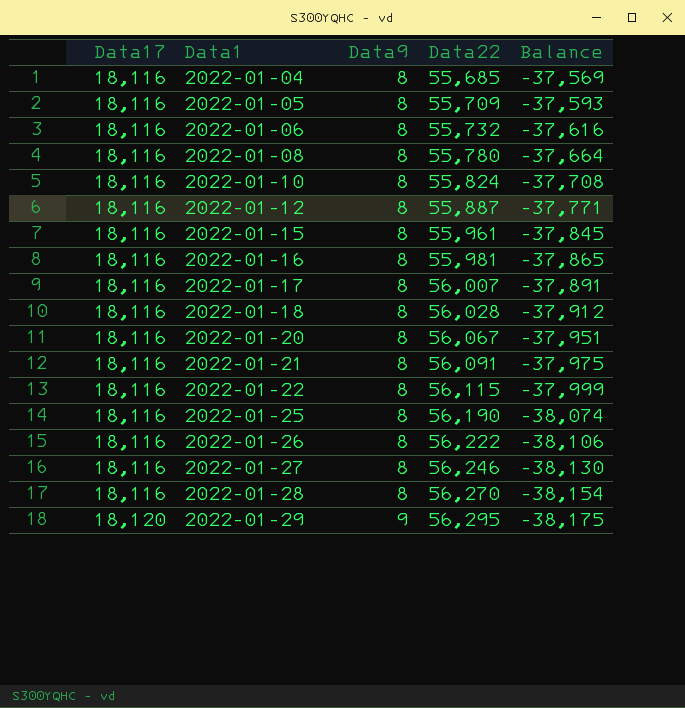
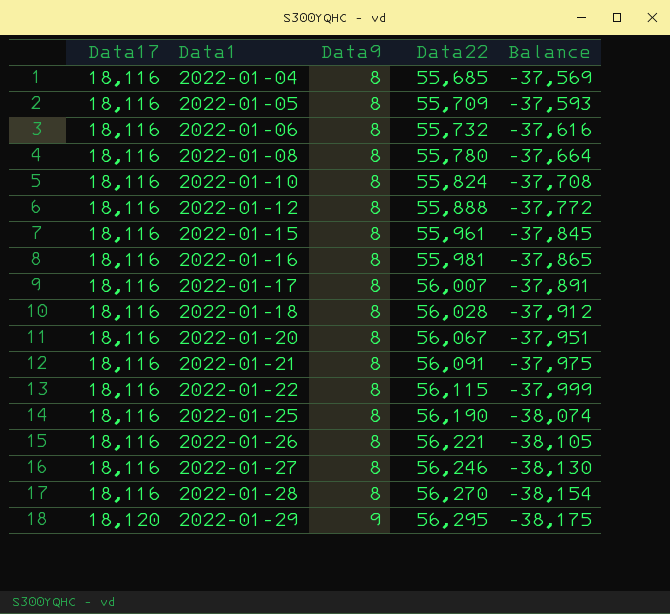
2022-01-12 | Data22: 55,887 -> 55,888
2022-01-12 | Balance: -37,771 -> -37,772
2022-01-26 | Data22: 56,222 -> 56,221
2022-01-26 | Balance: -38,106 -> -38,105

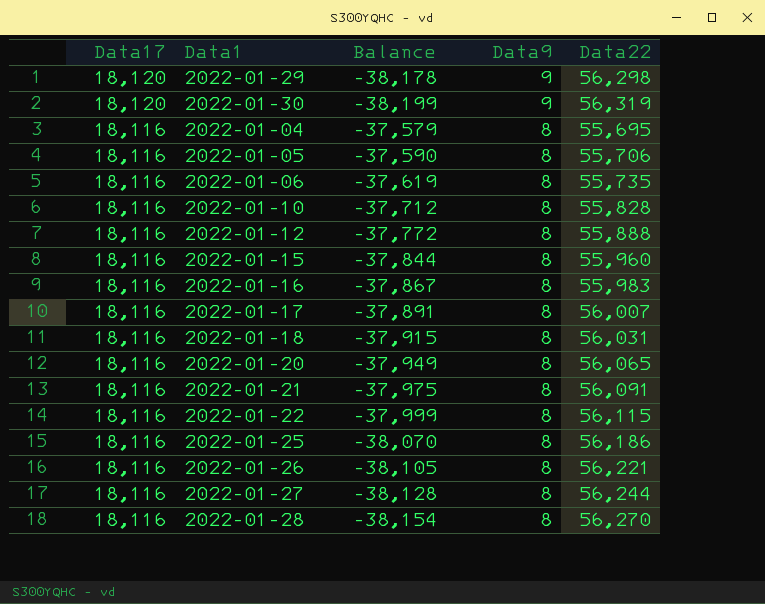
row order: Data17 ascending -> Data17 descending
column Balance | position: 5 -> 3
row 2022-01-08: 18,116 | 8 | 55,780 | -37,664 -> none
2022-01-29 | Balance: -38,175 -> -38,178
2022-01-29 | Data22: 56,295 -> 56,298
row 2022-01-30: none -> 18,120 | -38,199 | 9 | 56,319
2022-01-04 | Balance: -37,569 -> -37,579
2022-01-04 | Data22: 55,685 -> 55,695
2022-01-05 | Balance: -37,593 -> -37,590
2022-01-05 | Data22: 55,709 -> 55,706
2022-01-06 | Balance: -37,616 -> -37,619
2022-01-06 | Data22: 55,732 -> 55,735
2022-01-10 | Balance: -37,708 -> -37,712
2022-01-10 | Data22: 55,824 -> 55,828
2022-01-15 | Balance: -37,845 -> -37,844
2022-01-15 | Data22: 55,961 -> 55,960
2022-01-16 | Balance: -37,865 -> -37,867
2022-01-16 | Data22: 55,981 -> 55,983
2022-01-18 | Balance: -37,912 -> -37,915
2022-01-18 | Data22: 56,028 -> 56,031
2022-01-20 | Balance: -37,951 -> -37,949
2022-01-20 | Data22: 56,067 -> 56,065
2022-01-25 | Balance: -38,074 -> -38,070
2022-01-25 | Data22: 56,190 -> 56,186
2022-01-27 | Balance: -38,130 -> -38,128
2022-01-27 | Data22: 56,246 -> 56,244

